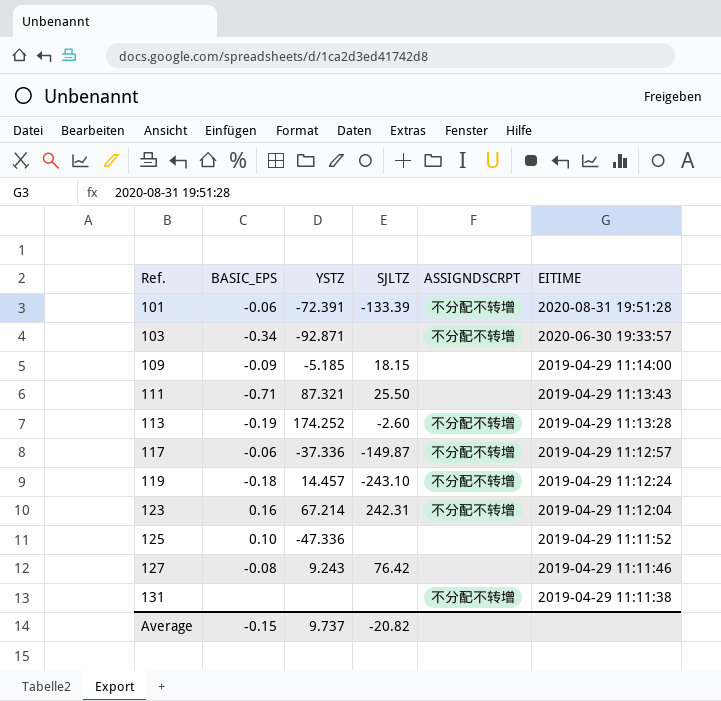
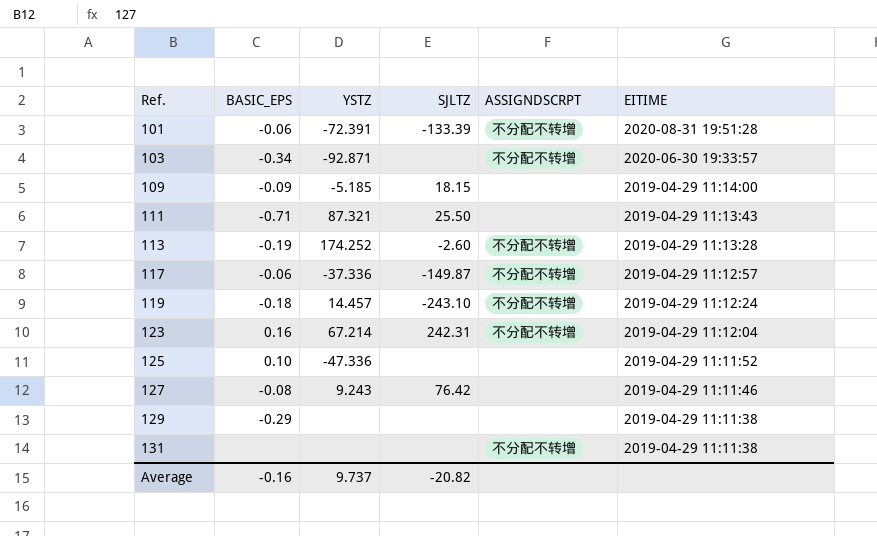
row 129: none -> -0.29 | none | none | none | 2019-04-29 11:11:38
Average | BASIC_EPS: -0.15 -> -0.16

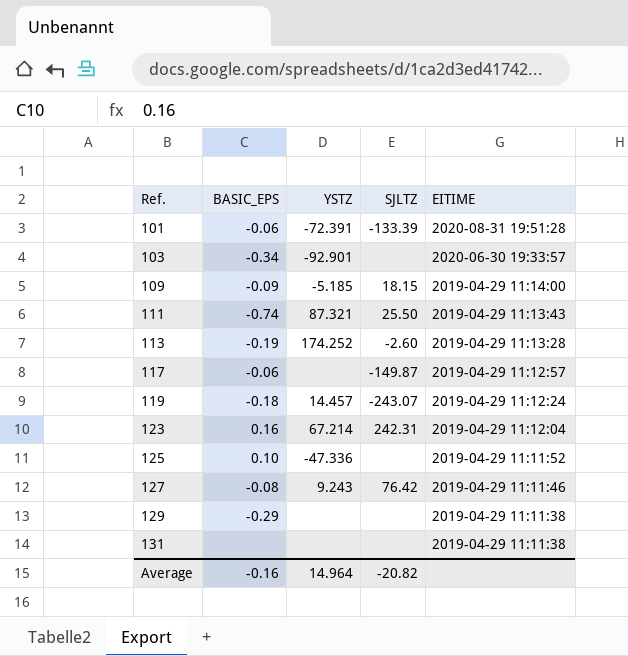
column ASSIGNDSCRPT | position: 5 -> none
103 | YSTZ: -92.871 -> -92.901
111 | BASIC_EPS: -0.71 -> -0.74
117 | YSTZ: -37.336 -> none
119 | SJLTZ: -243.10 -> -243.07
Average | YSTZ: 9.737 -> 14.964

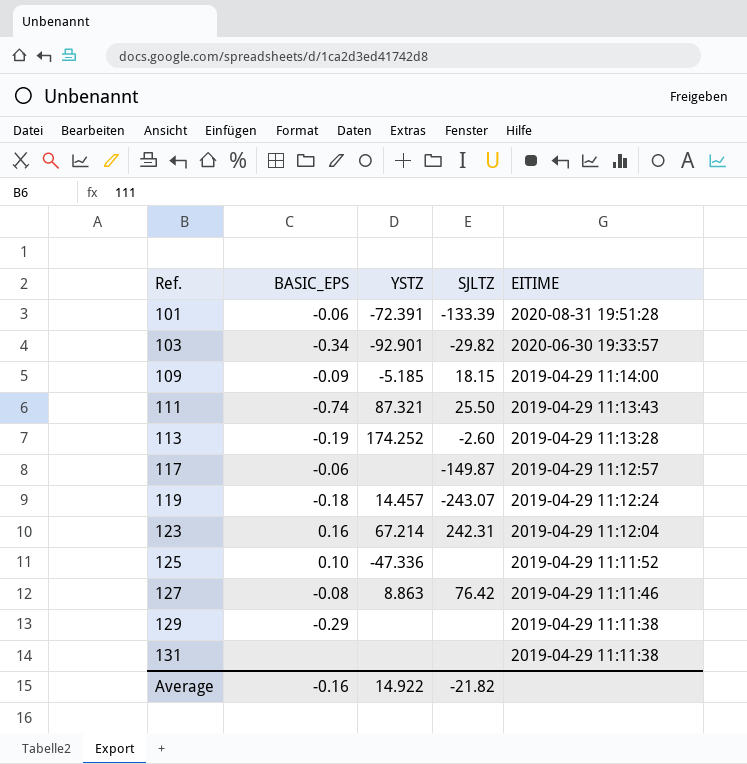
103 | SJLTZ: none -> -29.82
127 | YSTZ: 9.243 -> 8.863
Average | YSTZ: 14.964 -> 14.922
Average | SJLTZ: -20.82 -> -21.82

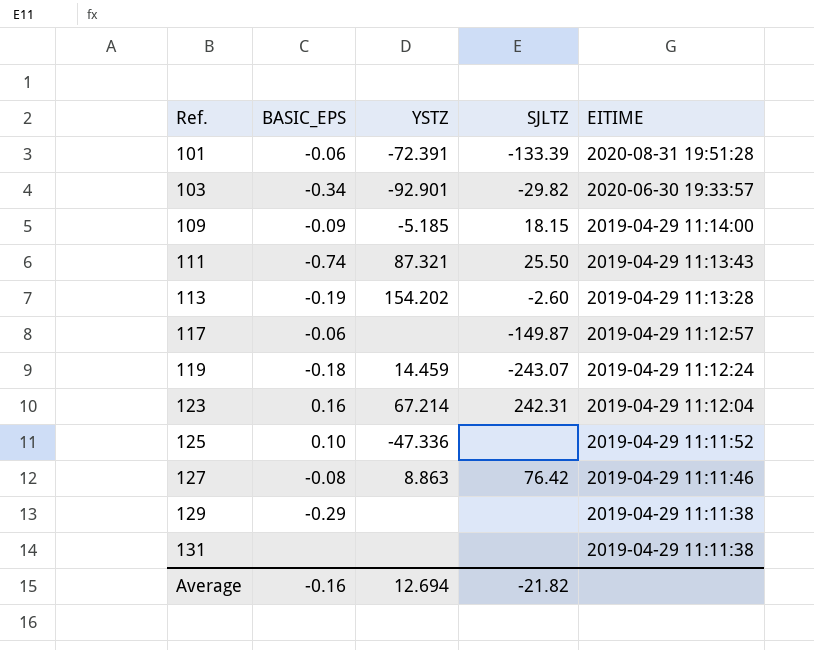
113 | YSTZ: 174.252 -> 154.202
119 | YSTZ: 14.457 -> 14.459
Average | YSTZ: 14.922 -> 12.694

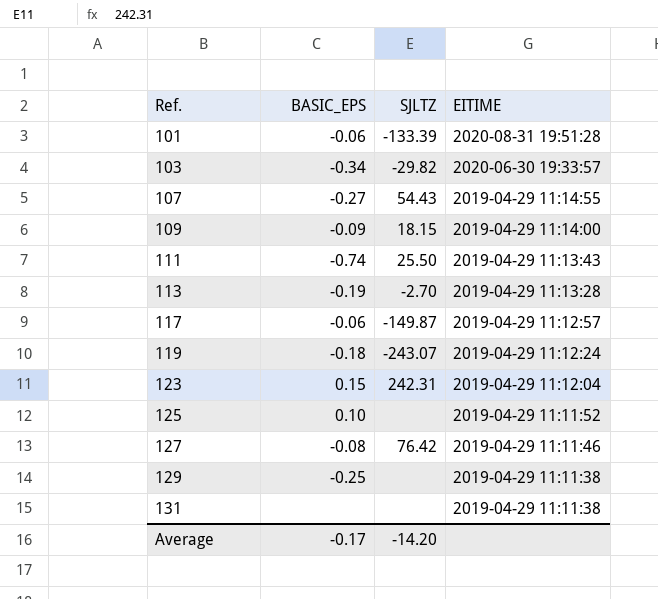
column YSTZ | position: 3 -> none
row 107: none -> -0.27 | 54.43 | 2019-04-29 11:14:55
113 | SJLTZ: -2.60 -> -2.70
123 | BASIC_EPS: 0.16 -> 0.15
129 | BASIC_EPS: -0.29 -> -0.25
Average | BASIC_EPS: -0.16 -> -0.17
Average | SJLTZ: -21.82 -> -14.20

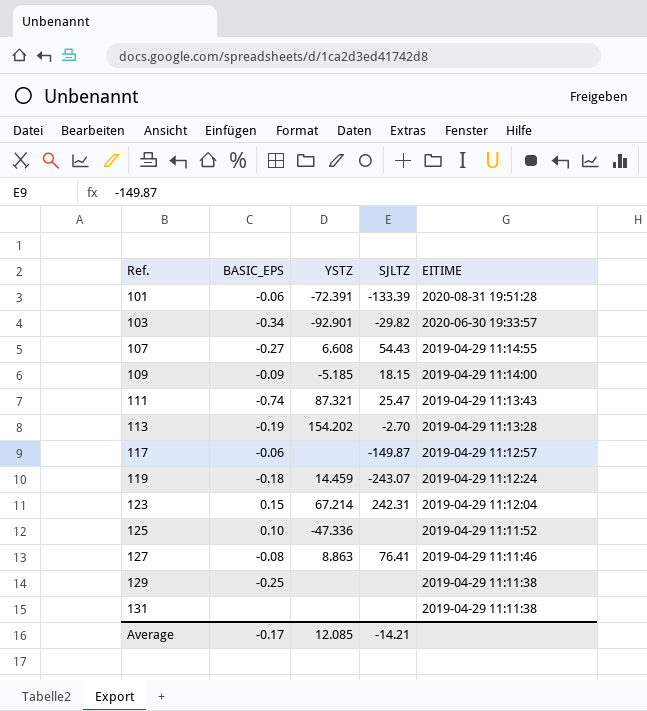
column YSTZ | position: none -> 3
111 | SJLTZ: 25.50 -> 25.47
127 | SJLTZ: 76.42 -> 76.41
Average | SJLTZ: -14.20 -> -14.21

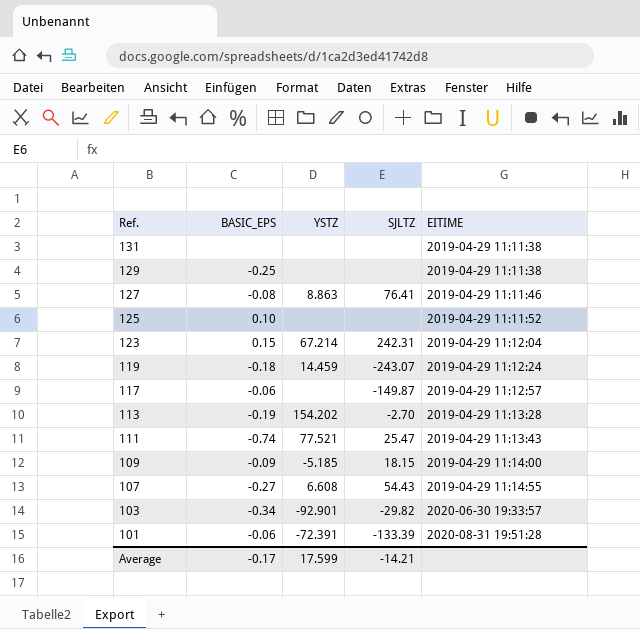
row order: Ref. ascending -> Ref. descending
125 | YSTZ: -47.336 -> none
111 | YSTZ: 87.321 -> 77.521
Average | YSTZ: 12.085 -> 17.599

